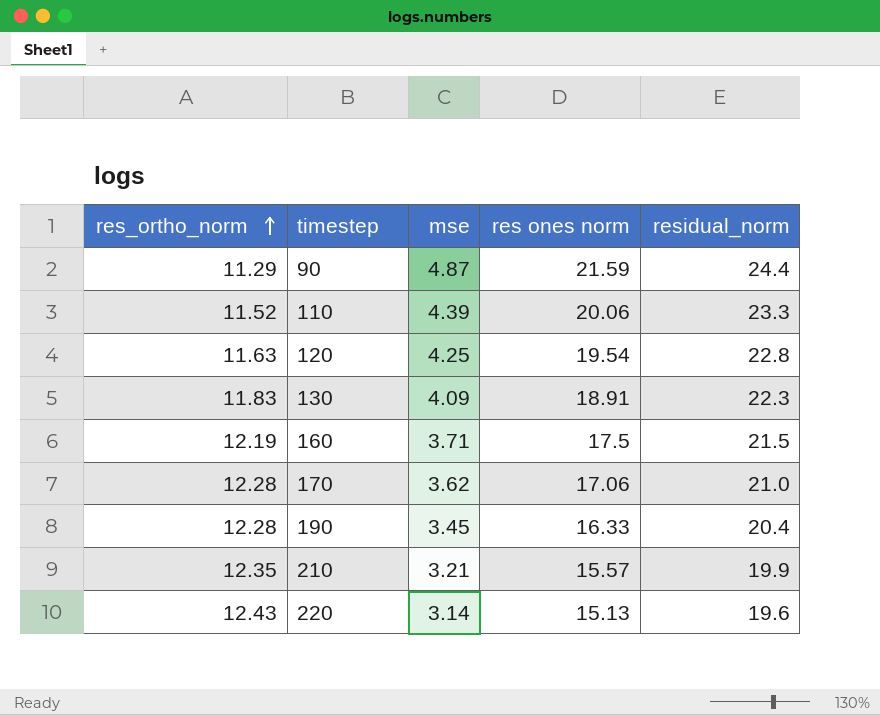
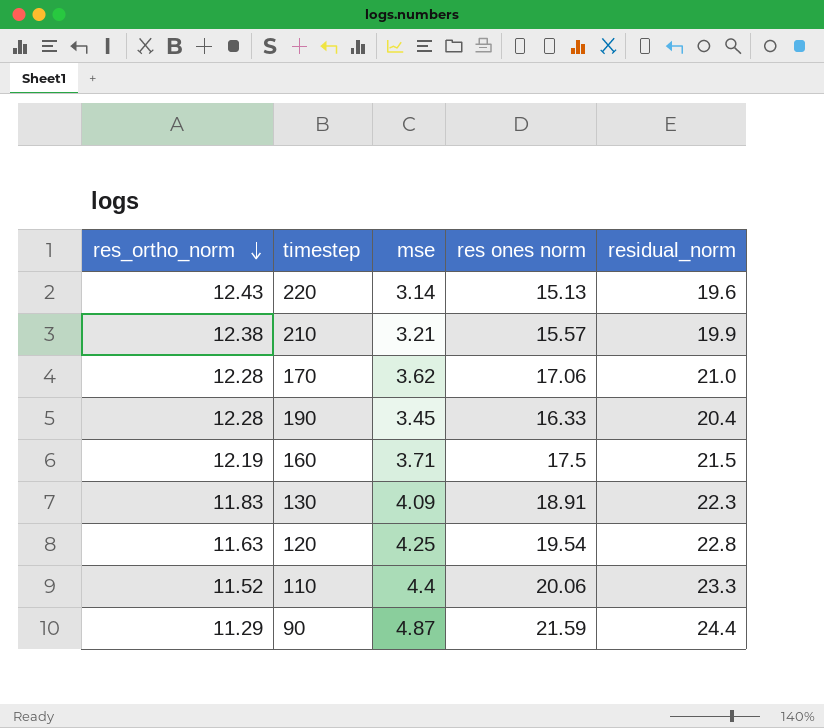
row order: res_ortho_norm ascending -> res_ortho_norm descending
210 | res_ortho_norm: 12.35 -> 12.38
110 | mse: 4.39 -> 4.4

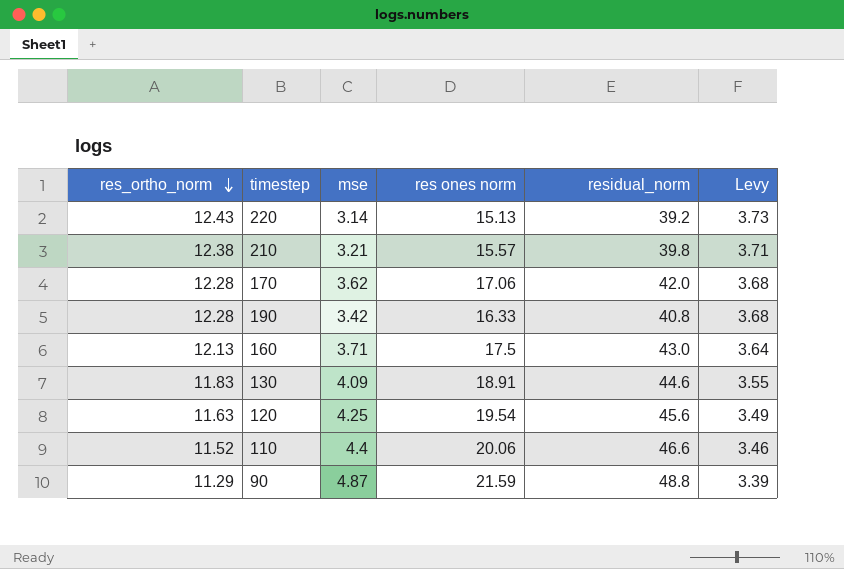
column Levy | formula: none -> [res_ortho_norm] * 0.3
220 | residual_norm: 19.6 -> 39.2
210 | residual_norm: 19.9 -> 39.8
170 | residual_norm: 21.0 -> 42.0
190 | mse: 3.45 -> 3.42
190 | residual_norm: 20.4 -> 40.8
160 | res_ortho_norm: 12.19 -> 12.13
160 | residual_norm: 21.5 -> 43.0
130 | residual_norm: 22.3 -> 44.6
120 | residual_norm: 22.8 -> 45.6
110 | residual_norm: 23.3 -> 46.6
90 | residual_norm: 24.4 -> 48.8

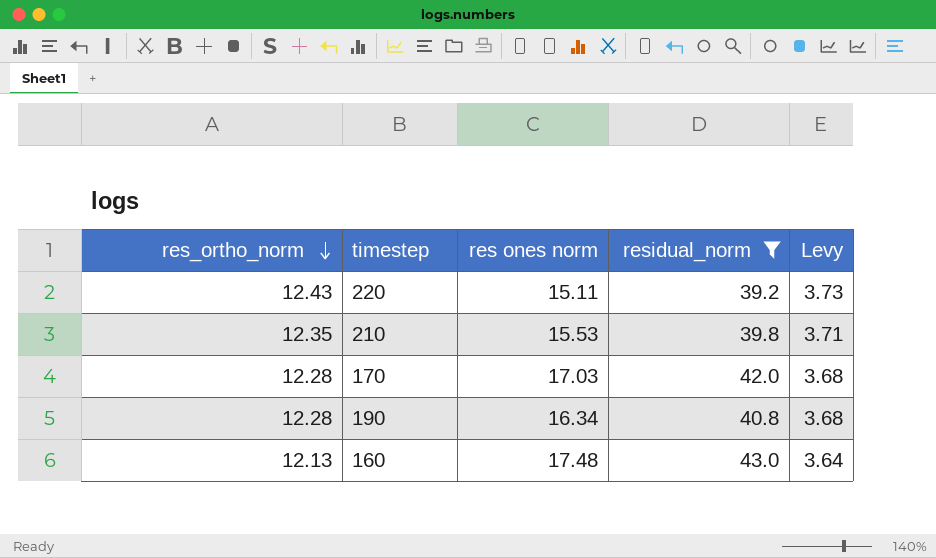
filter: none -> residual_norm <= 43.0
column mse | position: 3 -> none
220 | res ones norm: 15.13 -> 15.11
210 | res_ortho_norm: 12.38 -> 12.35
210 | res ones norm: 15.57 -> 15.53
170 | res ones norm: 17.06 -> 17.03
190 | res ones norm: 16.33 -> 16.34
160 | res ones norm: 17.5 -> 17.48

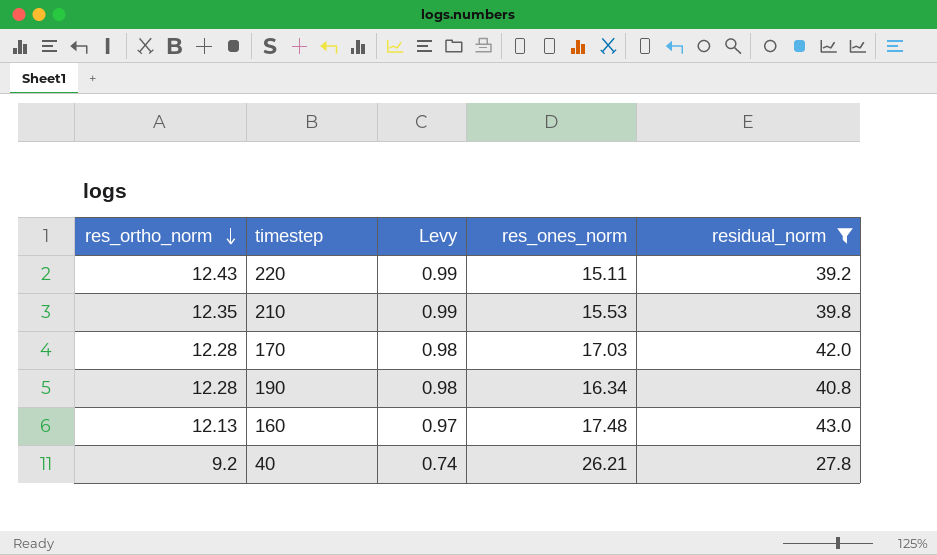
column Levy | formula: [res_ortho_norm] * 0.3 -> [res_ortho_norm] * 0.08
column Levy | position: 5 -> 3
column name: res ones norm -> res_ones_norm
row 40: none -> 9.2 | 0.74 | 26.21 | 27.8

